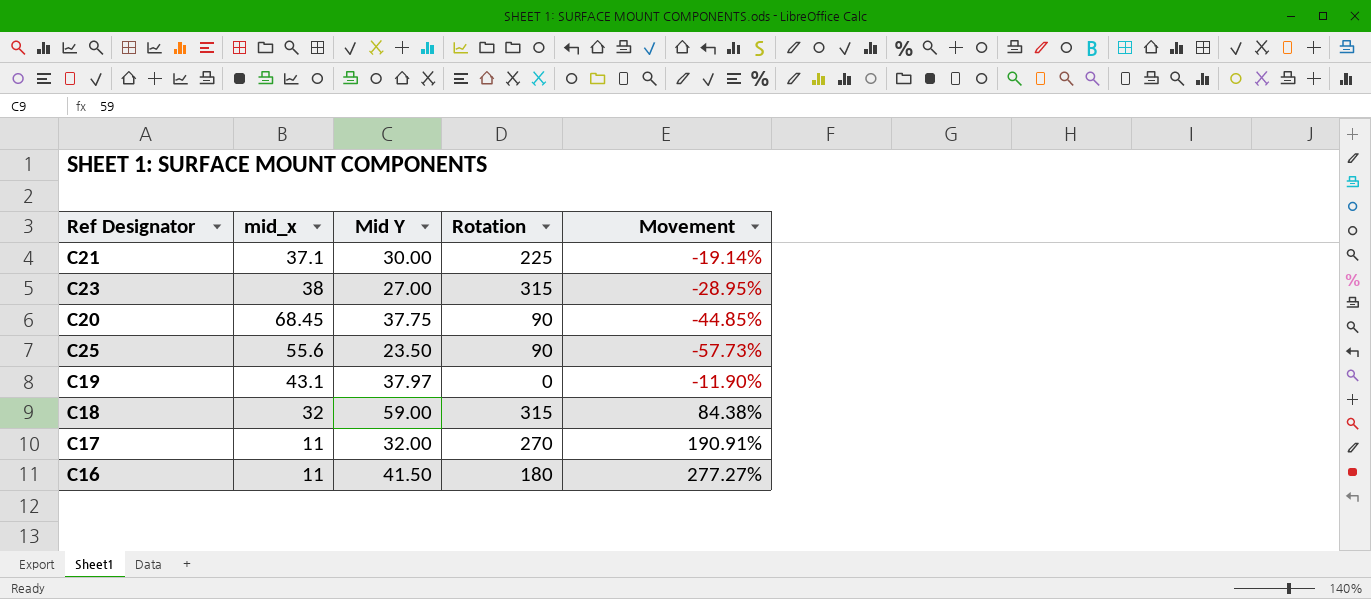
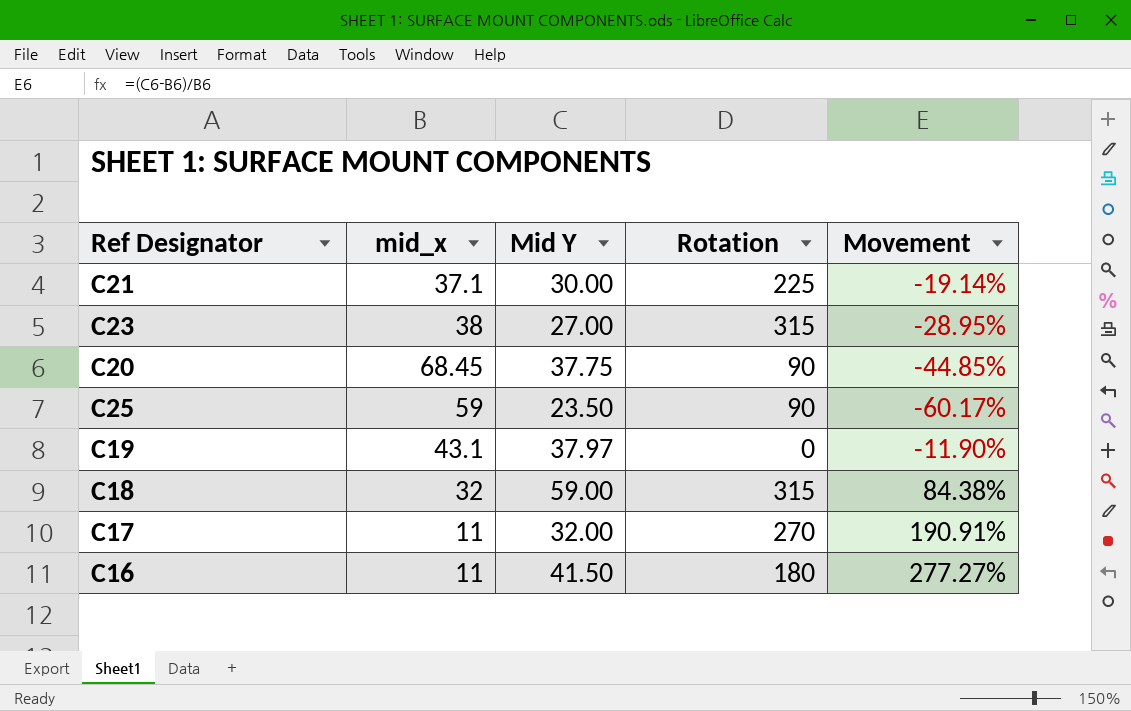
C25 | mid_x: 55.6 -> 59
C25 | Movement: -57.73% -> -60.17%

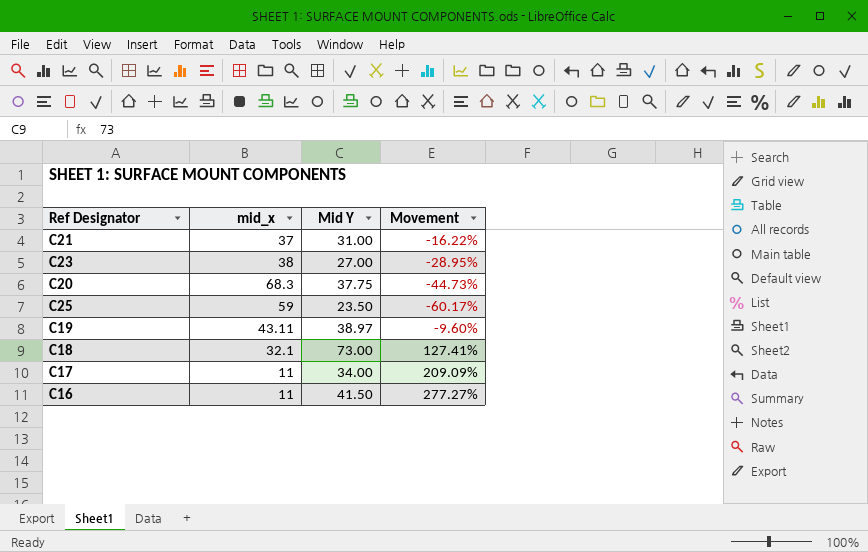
column Rotation | position: 4 -> none
C21 | mid_x: 37.1 -> 37
C21 | Mid Y: 30.00 -> 31.00
C21 | Movement: -19.14% -> -16.22%
C20 | mid_x: 68.45 -> 68.3
C20 | Movement: -44.85% -> -44.73%
C19 | mid_x: 43.1 -> 43.11
C19 | Mid Y: 37.97 -> 38.97
C19 | Movement: -11.90% -> -9.60%
C18 | mid_x: 32 -> 32.1
C18 | Mid Y: 59.00 -> 73.00
C18 | Movement: 84.38% -> 127.41%
C17 | Mid Y: 32.00 -> 34.00
C17 | Movement: 190.91% -> 209.09%

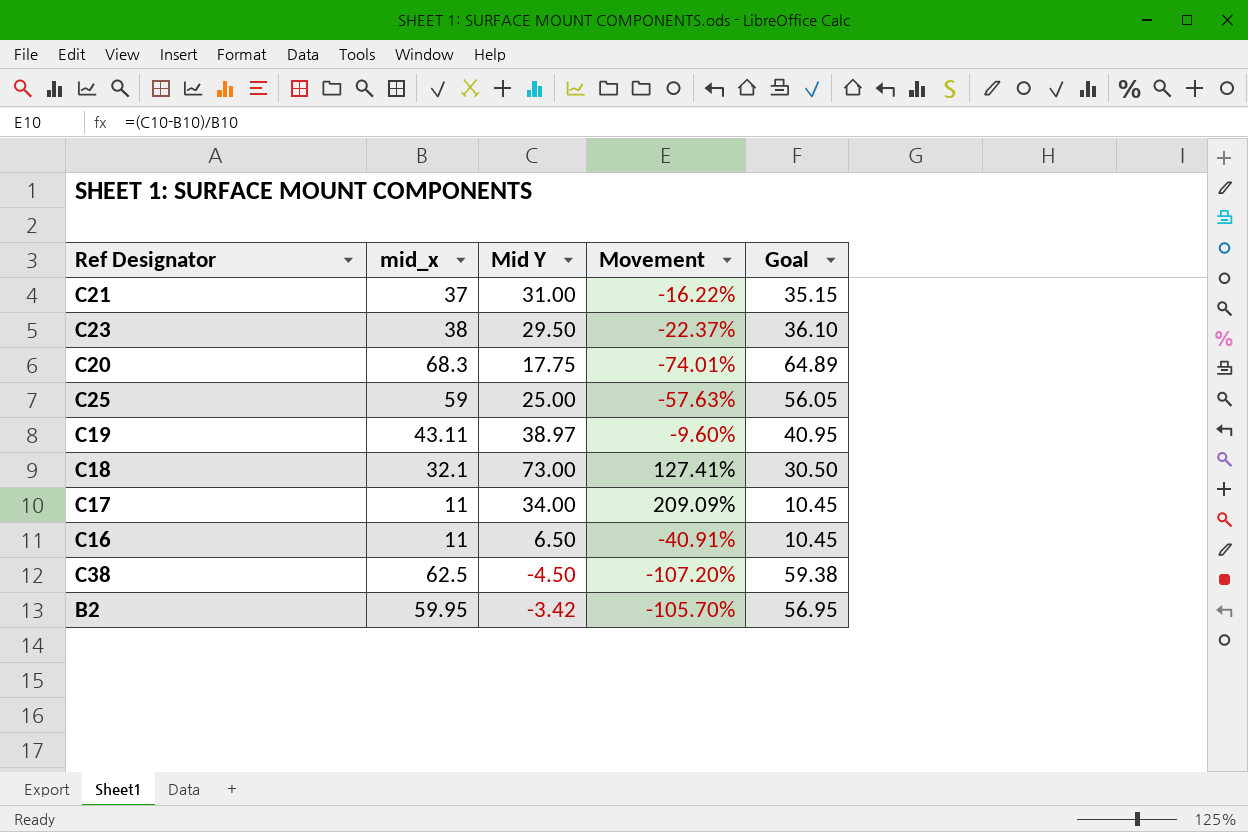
column Goal | formula: none -> [mid_x] * 0.95
C23 | Mid Y: 27.00 -> 29.50
C23 | Movement: -28.95% -> -22.37%
C20 | Mid Y: 37.75 -> 17.75
C20 | Movement: -44.73% -> -74.01%
C25 | Mid Y: 23.50 -> 25.00
C25 | Movement: -60.17% -> -57.63%
C16 | Mid Y: 41.50 -> 6.50
C16 | Movement: 277.27% -> -40.91%
row C38: none -> 62.5 | -4.50 | -107.20% | 59.38
row B2: none -> 59.95 | -3.42 | -105.70% | 56.95

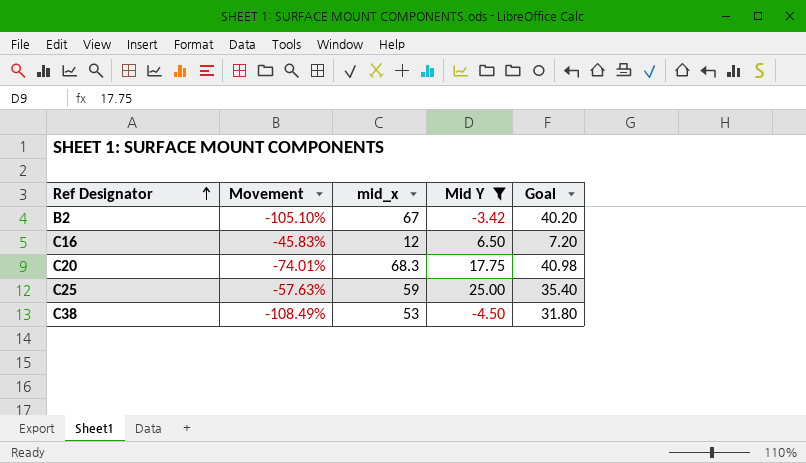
filter: none -> Mid Y <= 25.00
row order: none -> Ref Designator ascending
column Movement | position: 4 -> 2
column Goal | formula: [mid_x] * 0.95 -> [mid_x] * 0.6
B2 | Movement: -105.70% -> -105.10%
B2 | mid_x: 59.95 -> 67
C16 | Movement: -40.91% -> -45.83%
C16 | mid_x: 11 -> 12
C38 | Movement: -107.20% -> -108.49%
C38 | mid_x: 62.5 -> 53

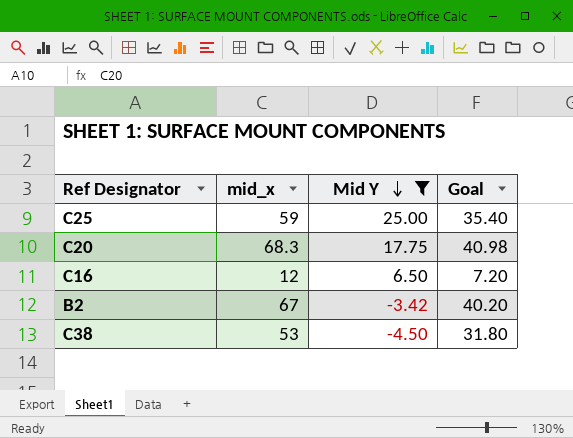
row order: Ref Designator ascending -> Mid Y descending
column Movement | formula: ([Mid Y] - [mid_x]) / [mid_x] -> none

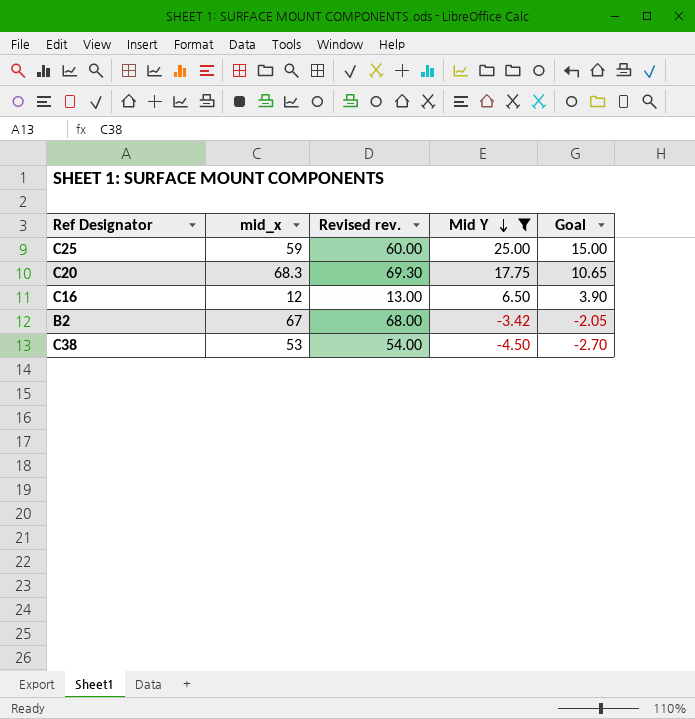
column Revised rev. | formula: none -> [mid_x] + 1
column Goal | formula: [mid_x] * 0.6 -> [Mid Y] * 0.6

